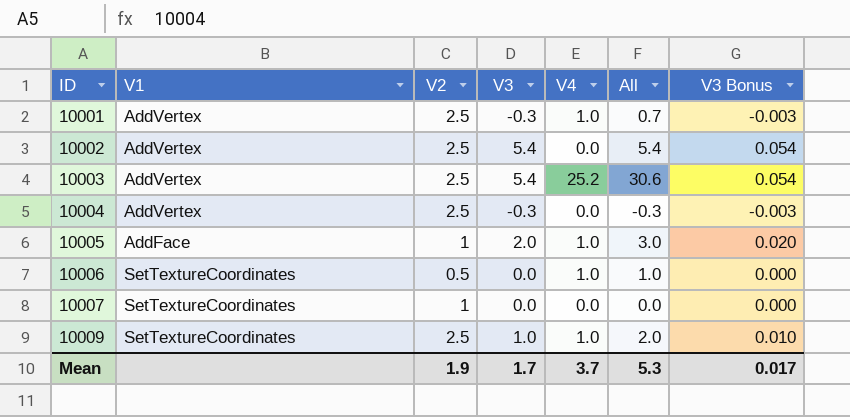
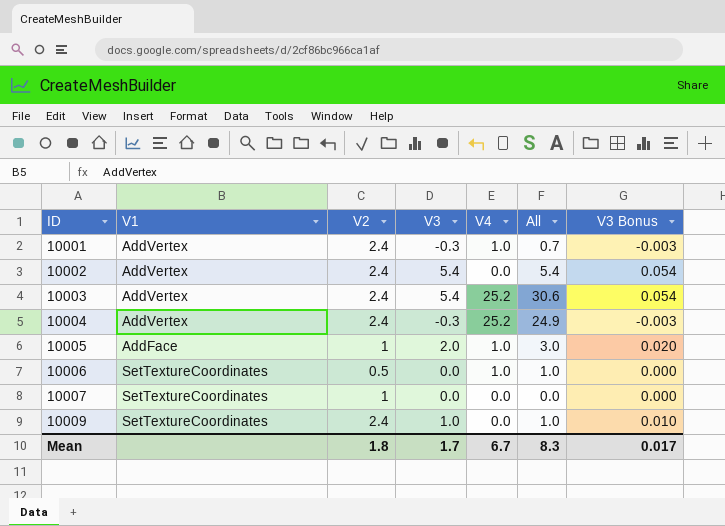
10001 | V2: 2.5 -> 2.4
10002 | V2: 2.5 -> 2.4
10003 | V2: 2.5 -> 2.4
10004 | V2: 2.5 -> 2.4
10004 | V4: 0.0 -> 25.2
10004 | All: -0.3 -> 24.9
10009 | V2: 2.5 -> 2.4
10009 | V4: 1.0 -> 0.0
10009 | All: 2.0 -> 1.0
Mean | V2: 1.9 -> 1.8
Mean | V4: 3.7 -> 6.7
Mean | All: 5.3 -> 8.3

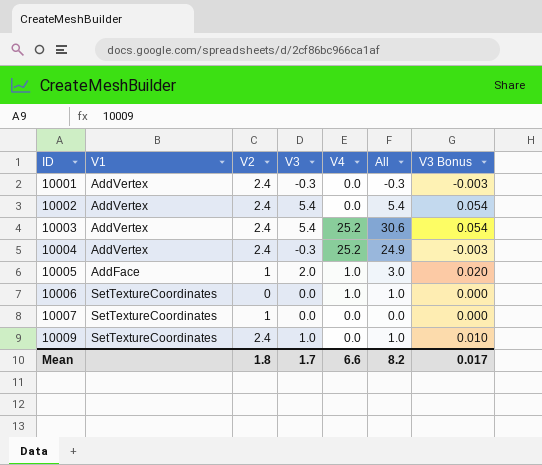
10001 | V4: 1.0 -> 0.0
10001 | All: 0.7 -> -0.3
10006 | V2: 0.5 -> 0
Mean | V4: 6.7 -> 6.6
Mean | All: 8.3 -> 8.2

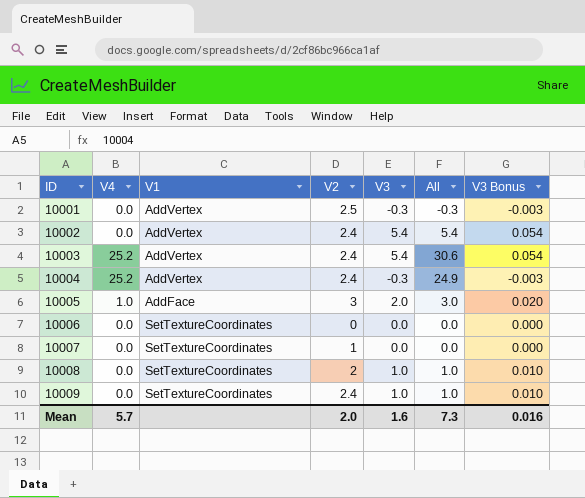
column V4 | position: 5 -> 2
10001 | V2: 2.4 -> 2.5
10005 | V2: 1 -> 3
10006 | V4: 1.0 -> 0.0
10006 | All: 1.0 -> 0.0
row 10008: none -> 0.0 | SetTextureCoordinates | 2 | 1.0 | 1.0 | 0.010
Mean | V4: 6.6 -> 5.7
Mean | V2: 1.8 -> 2.0
Mean | V3: 1.7 -> 1.6
Mean | All: 8.2 -> 7.3
Mean | V3 Bonus: 0.017 -> 0.016

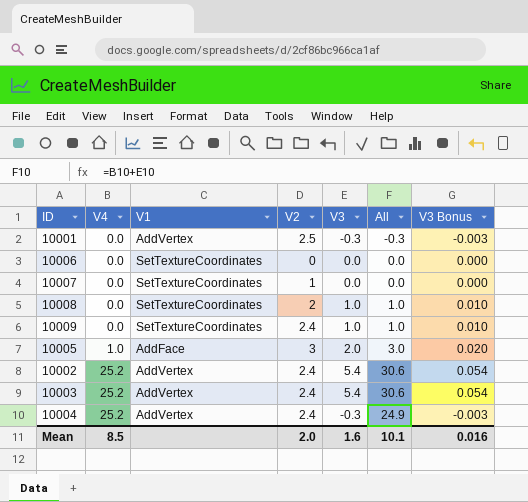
row order: ID ascending -> V4 ascending
10002 | V4: 0.0 -> 25.2
10002 | All: 5.4 -> 30.6
Mean | V4: 5.7 -> 8.5
Mean | All: 7.3 -> 10.1

